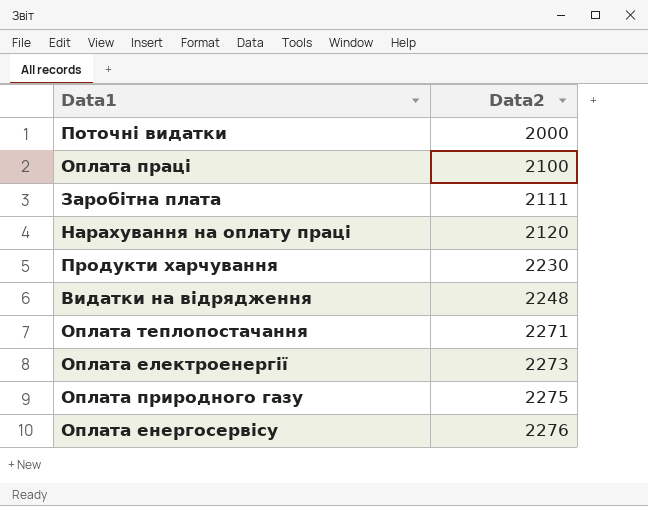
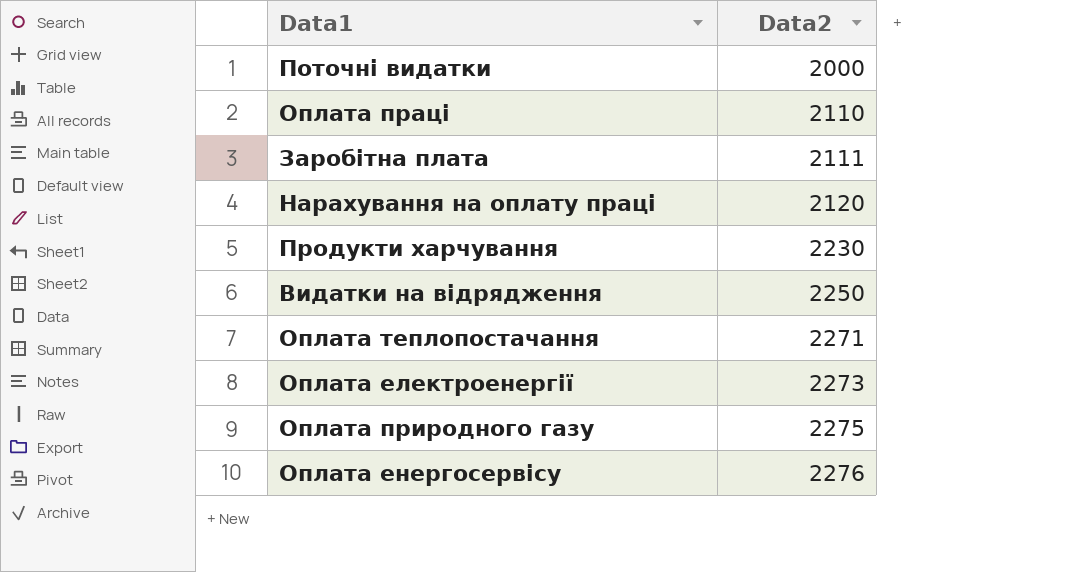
Оплата праці | Data2: 2100 -> 2110
Видатки на відрядження | Data2: 2248 -> 2250

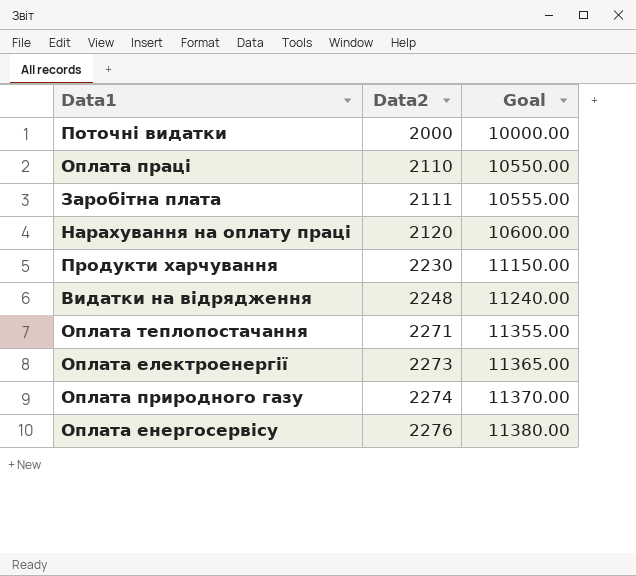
column Goal | formula: none -> [Data2] * 5
Видатки на відрядження | Data2: 2250 -> 2248
Оплата природного газу | Data2: 2275 -> 2274

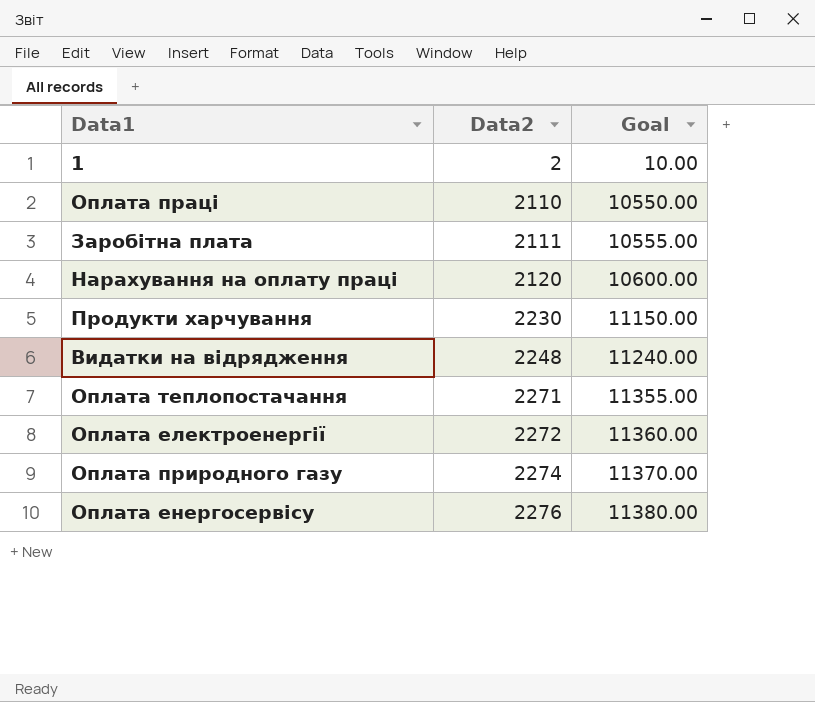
row Поточні видатки: 2000 | 10000.00 -> none
row 1: none -> 2 | 10.00
Оплата електроенергії | Data2: 2273 -> 2272
Оплата електроенергії | Goal: 11365.00 -> 11360.00

